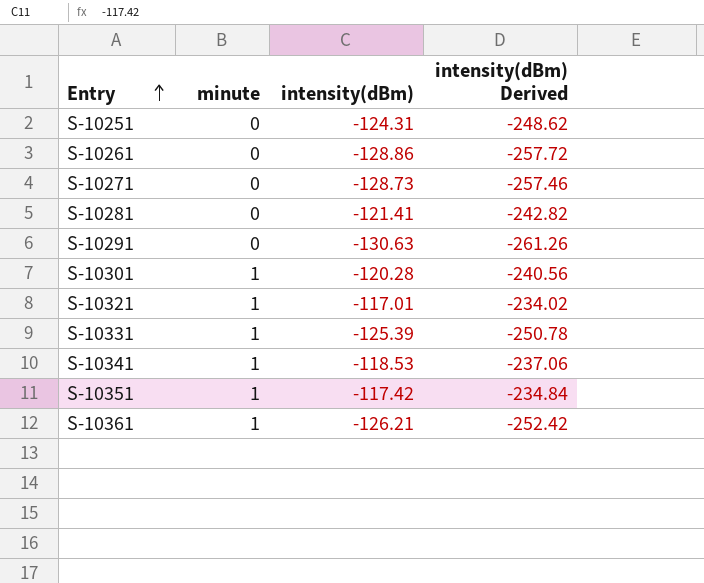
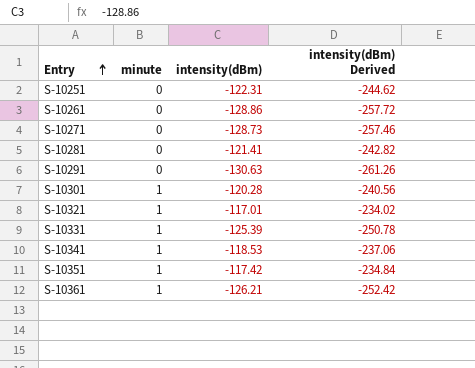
S-10251 | intensity(dBm): -124.31 -> -122.31
S-10251 | intensity(dBm) Derived: -248.62 -> -244.62

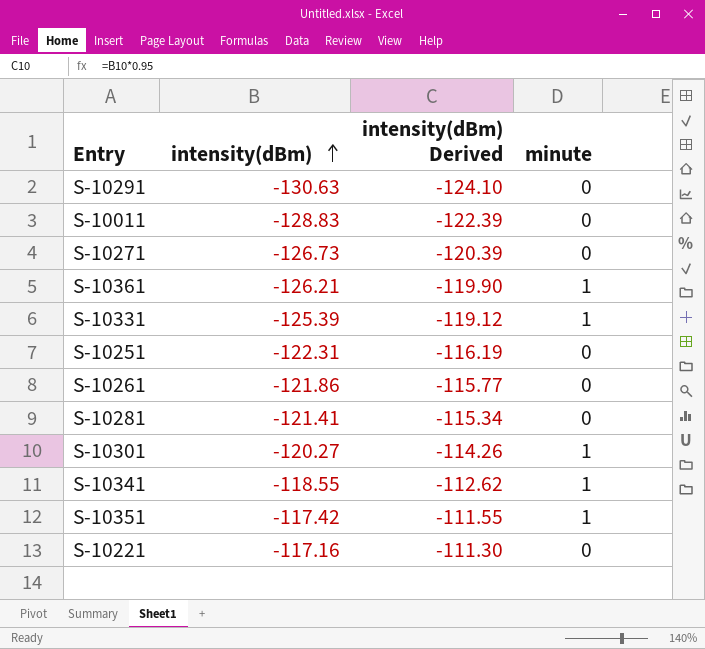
row order: Entry ascending -> intensity(dBm) ascending
column intensity(dBm) Derived | formula: [intensity(dBm)] * 2 -> [intensity(dBm)] * 0.95
column minute | position: 2 -> 4
row S-10321: 1 | -117.01 | -234.02 -> none
row S-10011: none -> -128.83 | -122.39 | 0
S-10271 | intensity(dBm): -128.73 -> -126.73
S-10261 | intensity(dBm): -128.86 -> -121.86
S-10301 | intensity(dBm): -120.28 -> -120.27
S-10341 | intensity(dBm): -118.53 -> -118.55
row S-10221: none -> -117.16 | -111.30 | 0

